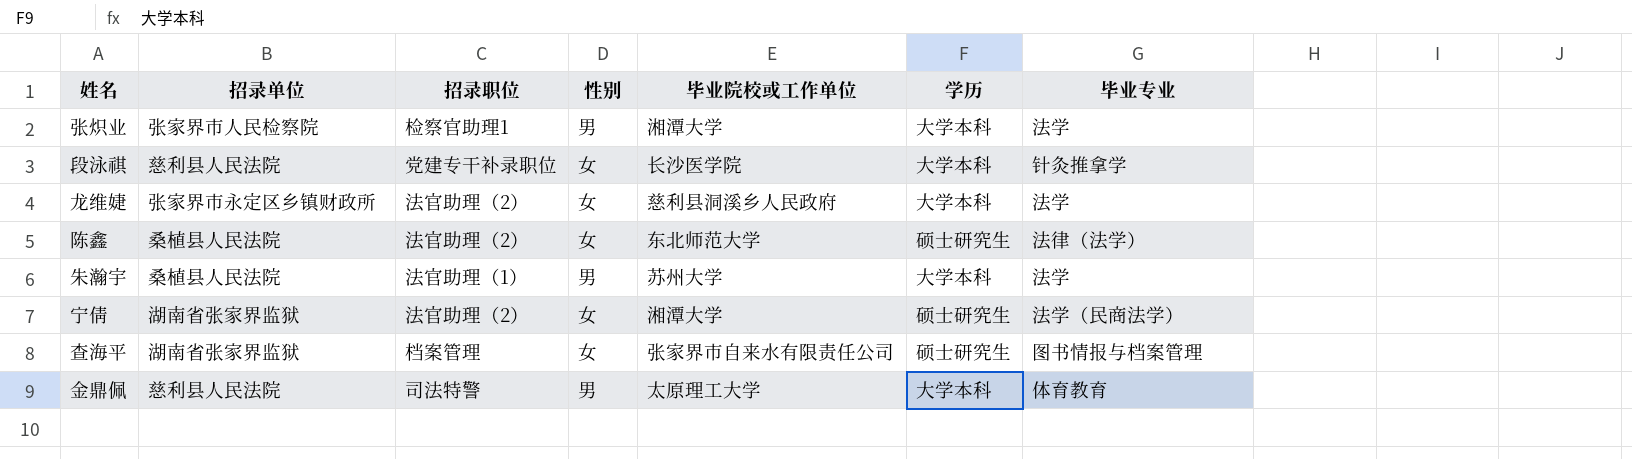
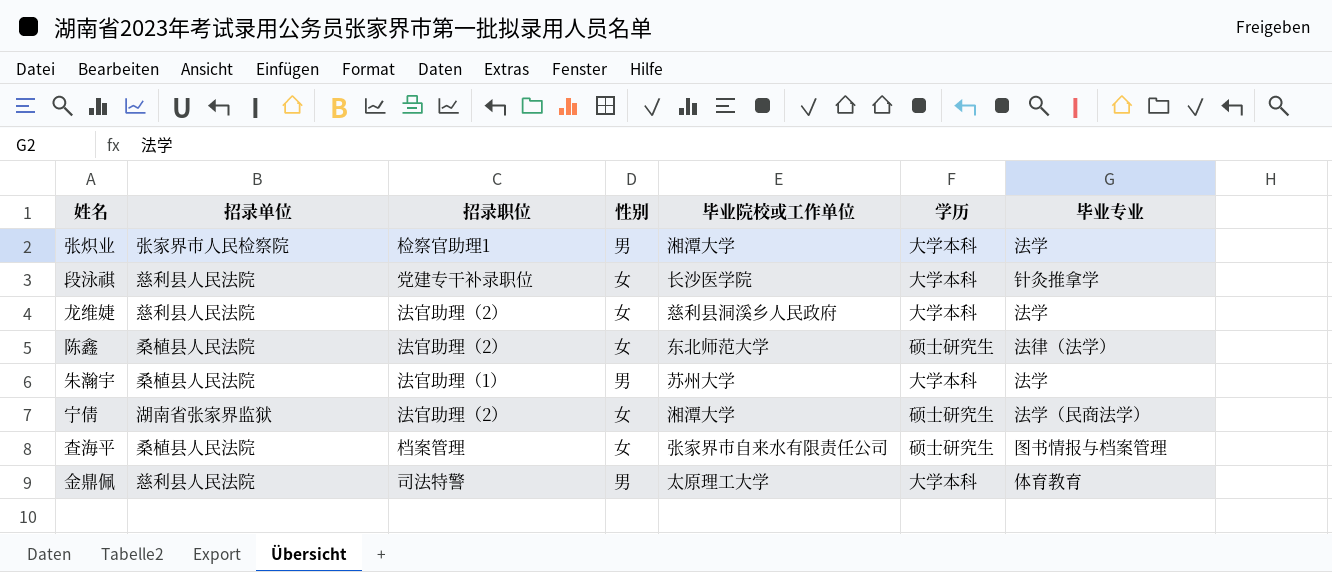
龙维婕 | 招录单位: 张家界市永定区乡镇财政所 -> 慈利县人民法院
查海平 | 招录单位: 湖南省张家界监狱 -> 桑植县人民法院

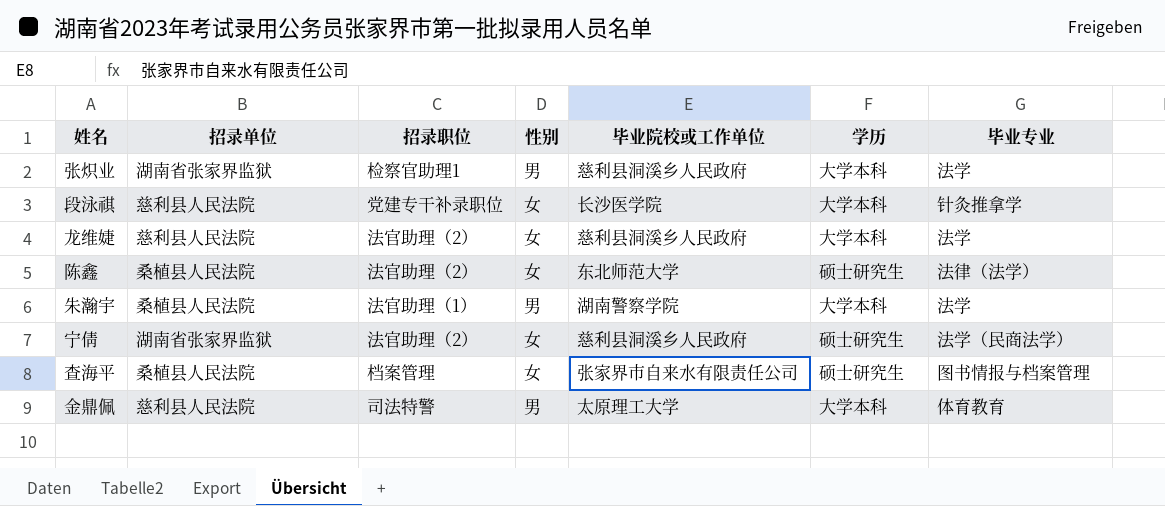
张炽业 | 招录单位: 张家界市人民检察院 -> 湖南省张家界监狱
张炽业 | 毕业院校或工作单位: 湘潭大学 -> 慈利县洞溪乡人民政府
朱瀚宇 | 毕业院校或工作单位: 苏州大学 -> 湖南警察学院
宁倩 | 毕业院校或工作单位: 湘潭大学 -> 慈利县洞溪乡人民政府

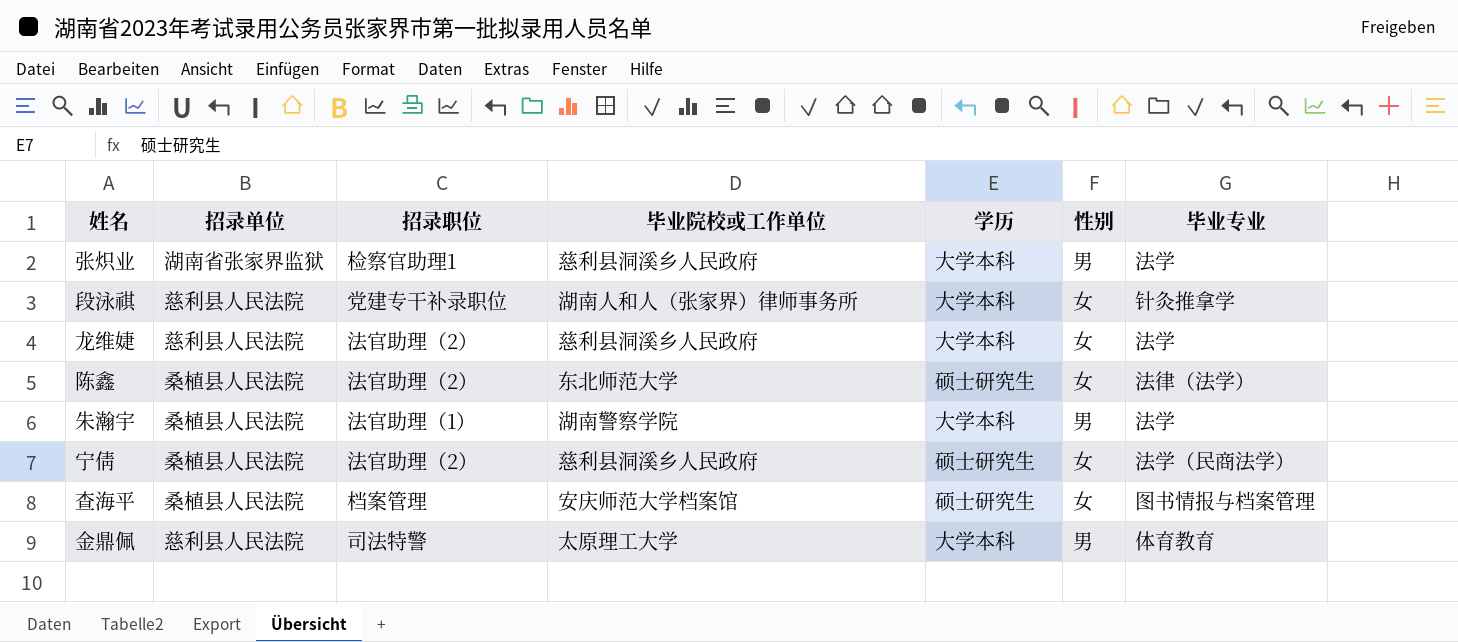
column 性别 | position: 4 -> 6
段泳祺 | 毕业院校或工作单位: 长沙医学院 -> 湖南人和人（张家界）律师事务所
宁倩 | 招录单位: 湖南省张家界监狱 -> 桑植县人民法院
查海平 | 毕业院校或工作单位: 张家界市自来水有限责任公司 -> 安庆师范大学档案馆

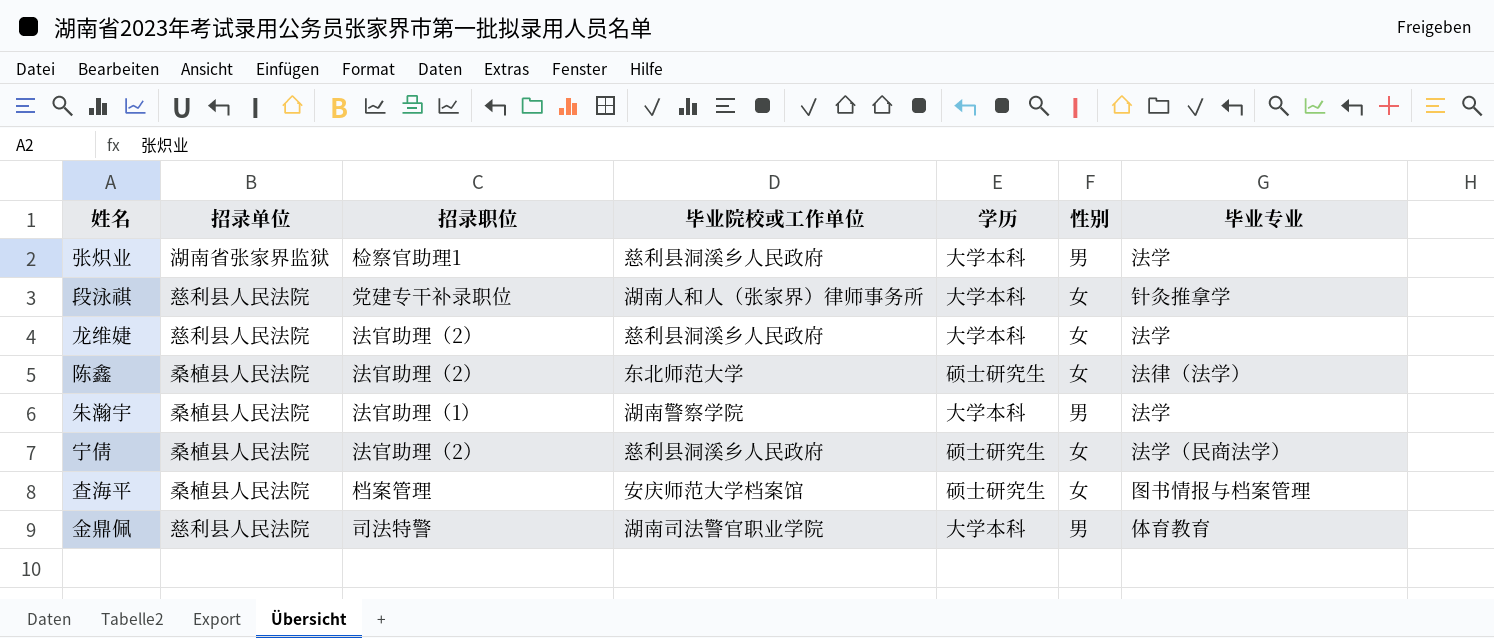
金鼎佩 | 毕业院校或工作单位: 太原理工大学 -> 湖南司法警官职业学院

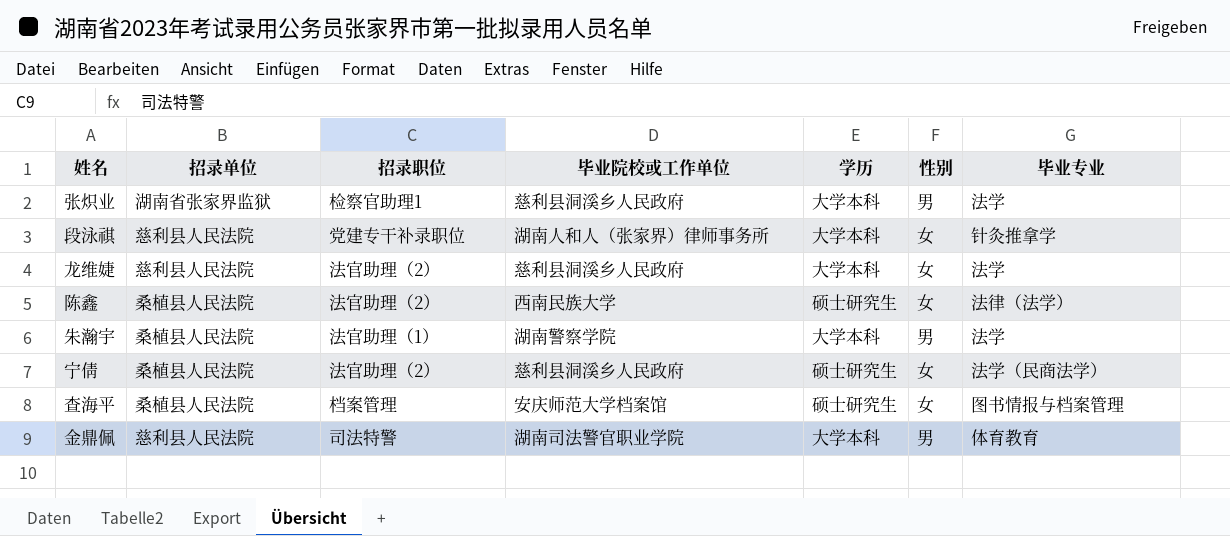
陈鑫 | 毕业院校或工作单位: 东北师范大学 -> 西南民族大学

